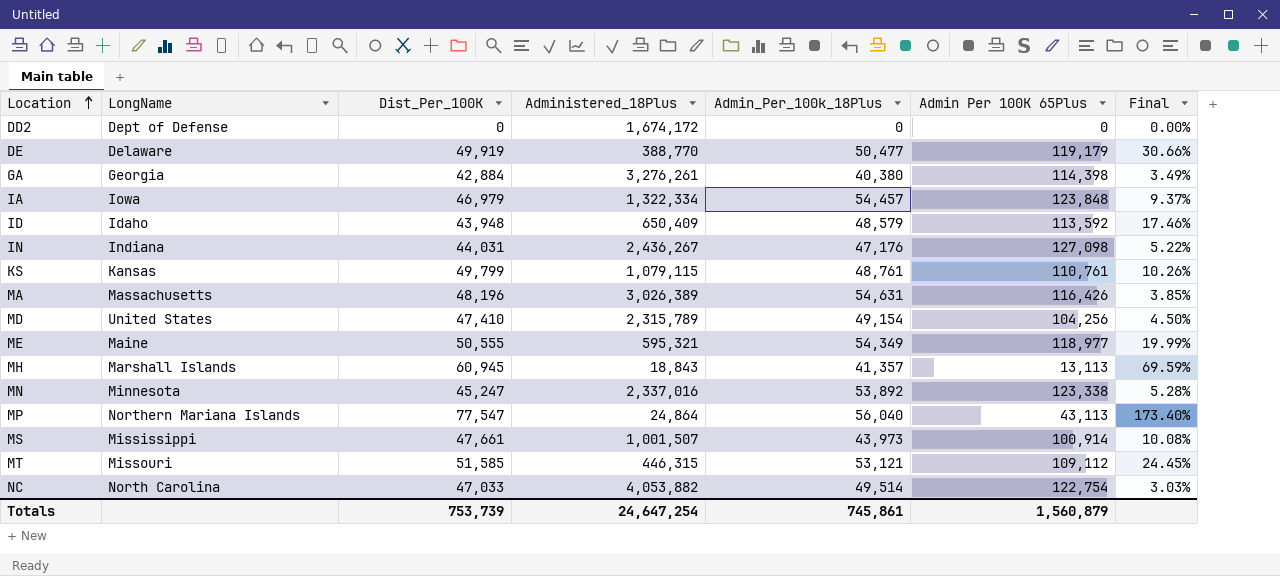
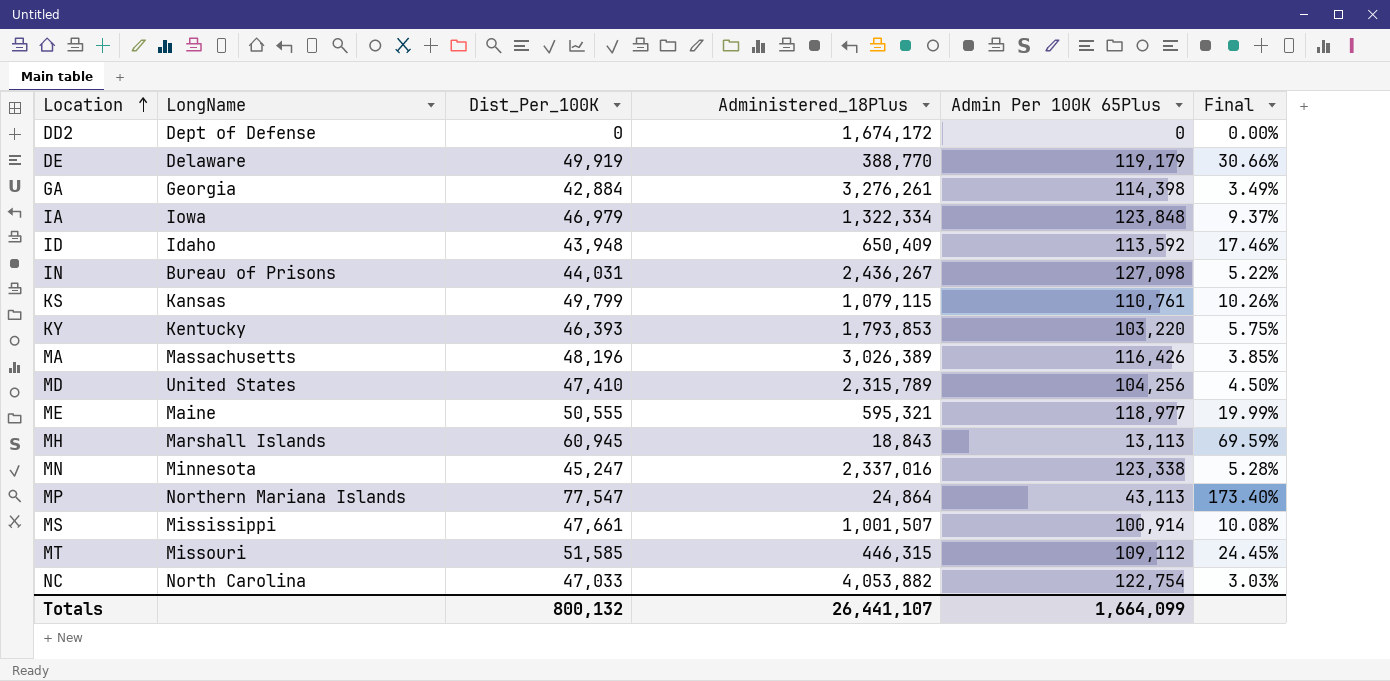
column Admin_Per_100k_18Plus | position: 5 -> none
IN | LongName: Indiana -> Bureau of Prisons
row KY: none -> Kentucky | 46,393 | 1,793,853 | 103,220 | 5.75%
Totals | Dist_Per_100K: 753,739 -> 800,132
Totals | Administered_18Plus: 24,647,254 -> 26,441,107
Totals | Admin Per 100K 65Plus: 1,560,879 -> 1,664,099

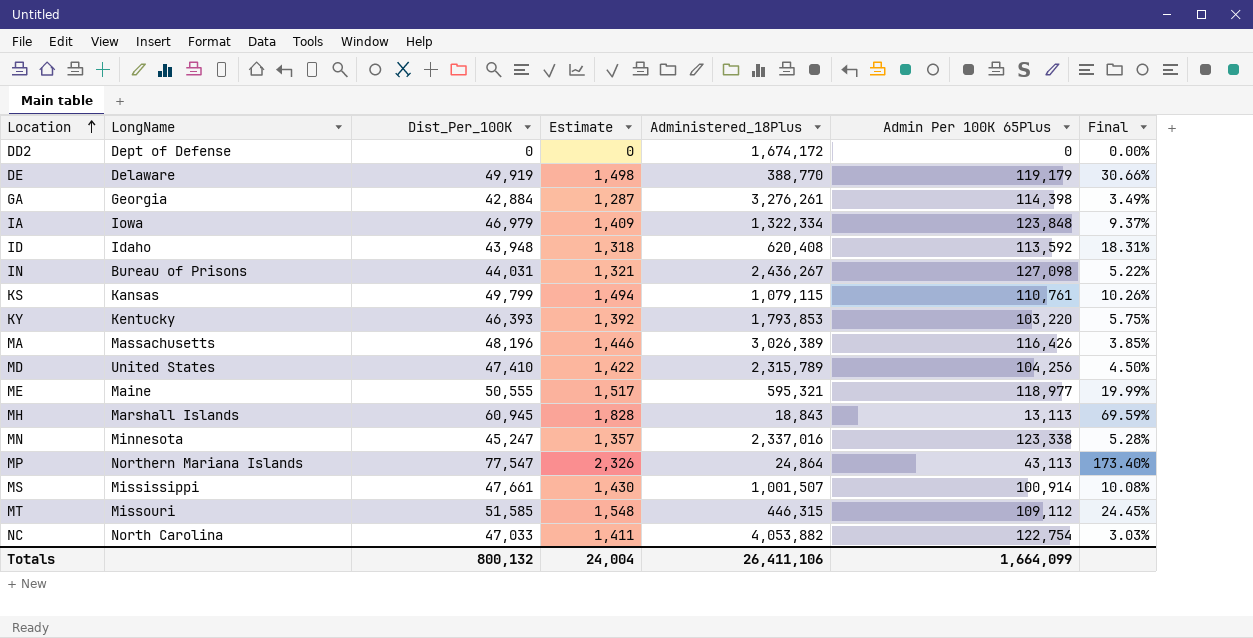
column Estimate | formula: none -> [Dist_Per_100K] * 0.03
ID | Administered_18Plus: 650,409 -> 620,408
ID | Final: 17.46% -> 18.31%
Totals | Administered_18Plus: 26,441,107 -> 26,411,106

